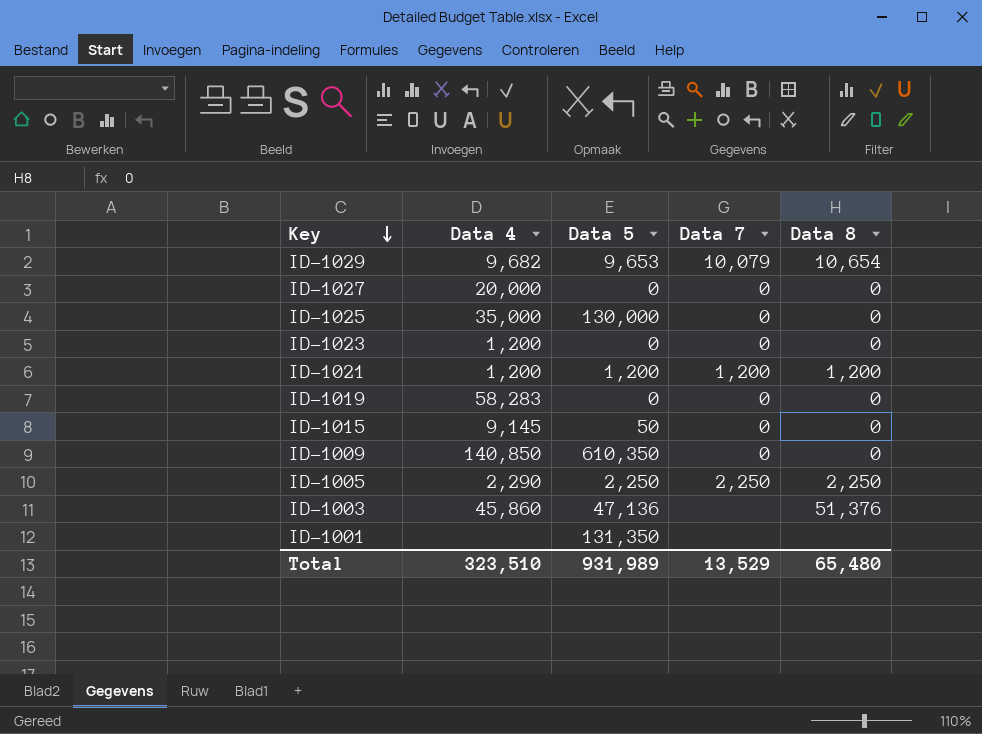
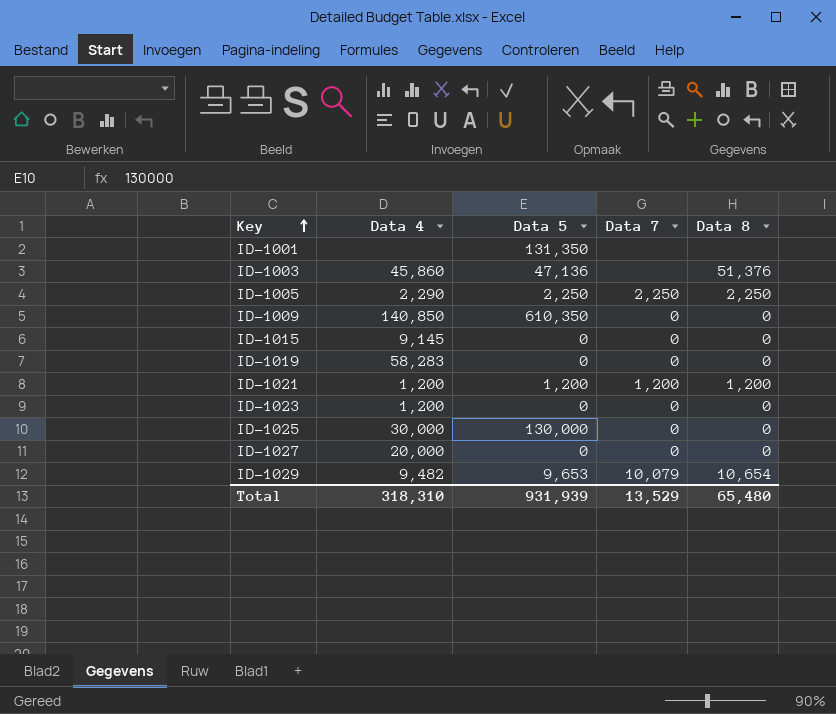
row order: Key descending -> Key ascending
ID-1015 | Data 5: 50 -> 0
ID-1025 | Data 4: 35,000 -> 30,000
ID-1029 | Data 4: 9,682 -> 9,482
Total | Data 4: 323,510 -> 318,310
Total | Data 5: 931,989 -> 931,939

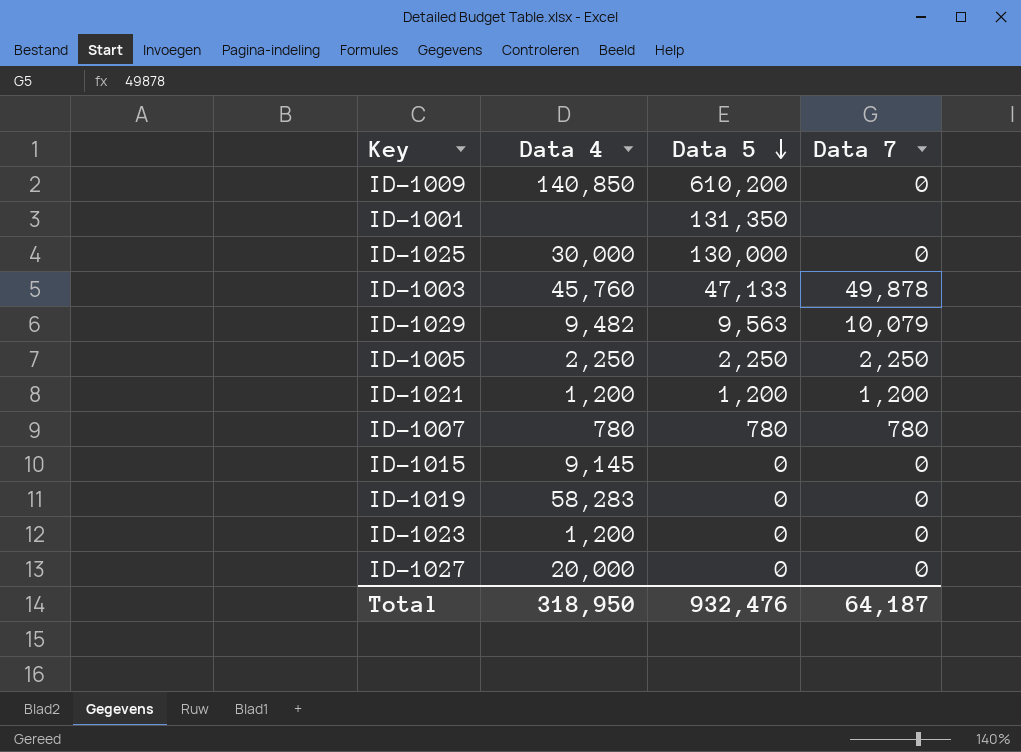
row order: Key ascending -> Data 5 descending
column Data 8 | position: 5 -> none
ID-1009 | Data 5: 610,350 -> 610,200
ID-1003 | Data 4: 45,860 -> 45,760
ID-1003 | Data 5: 47,136 -> 47,133
ID-1003 | Data 7: none -> 49,878
ID-1029 | Data 5: 9,653 -> 9,563
ID-1005 | Data 4: 2,290 -> 2,250
row ID-1007: none -> 780 | 780 | 780
Total | Data 4: 318,310 -> 318,950
Total | Data 5: 931,939 -> 932,476
Total | Data 7: 13,529 -> 64,187

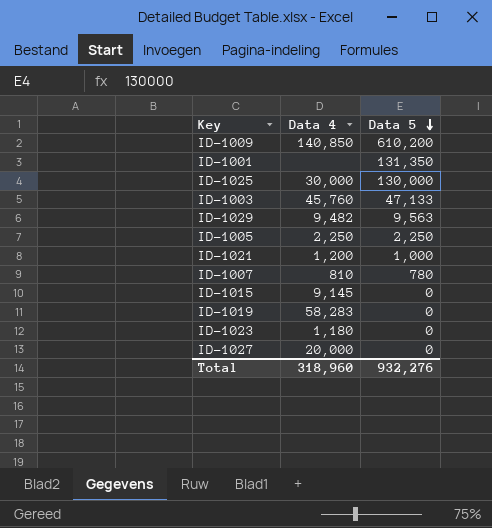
column Data 7 | position: 4 -> none
ID-1021 | Data 5: 1,200 -> 1,000
ID-1007 | Data 4: 780 -> 810
ID-1023 | Data 4: 1,200 -> 1,180
Total | Data 4: 318,950 -> 318,960
Total | Data 5: 932,476 -> 932,276

